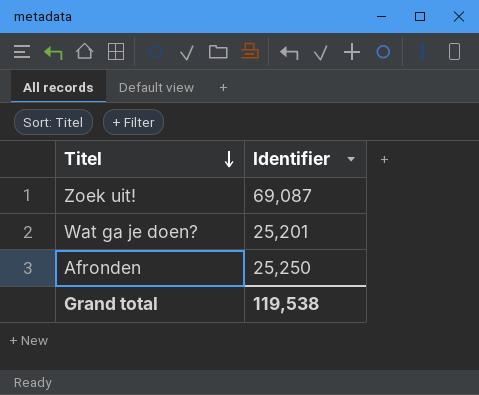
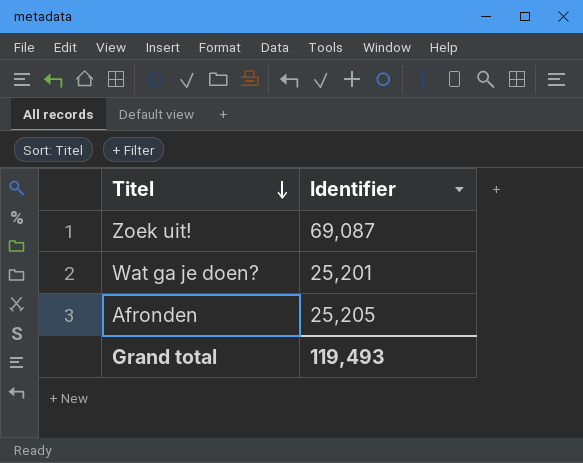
Afronden | Identifier: 25,250 -> 25,205
Grand total | Identifier: 119,538 -> 119,493

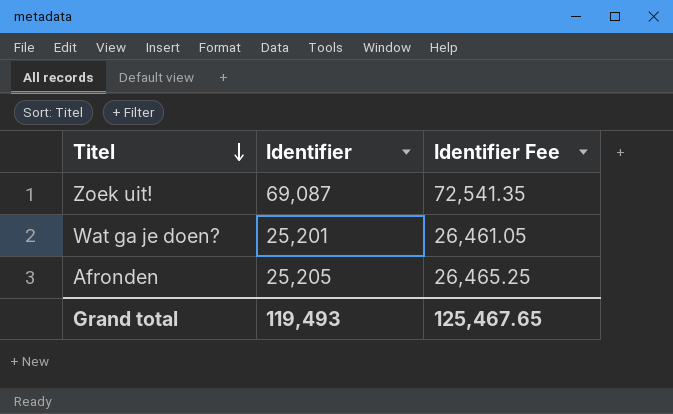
column Identifier Fee | formula: none -> [Identifier] * 1.05

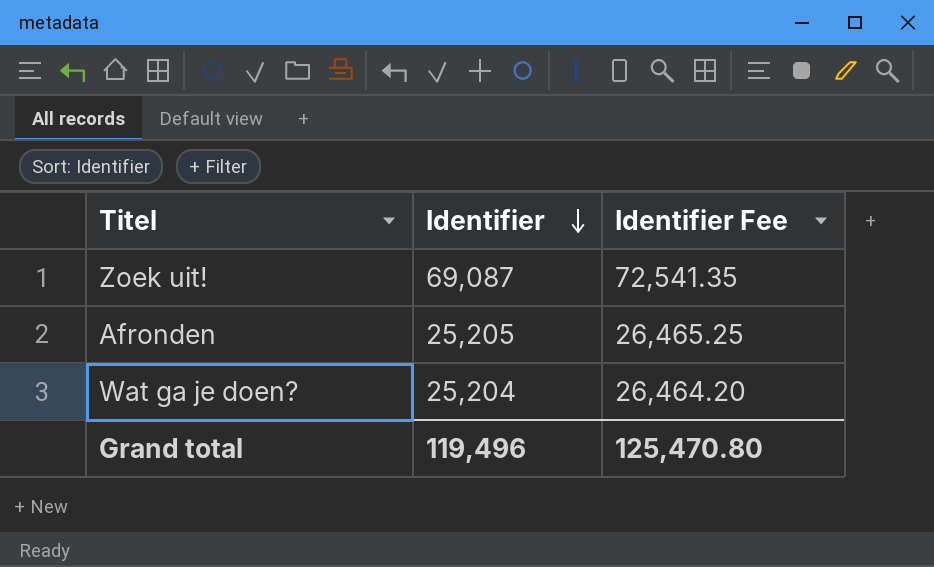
row order: Titel descending -> Identifier descending
Wat ga je doen? | Identifier: 25,201 -> 25,204
Wat ga je doen? | Identifier Fee: 26,461.05 -> 26,464.20
Grand total | Identifier: 119,493 -> 119,496
Grand total | Identifier Fee: 125,467.65 -> 125,470.80

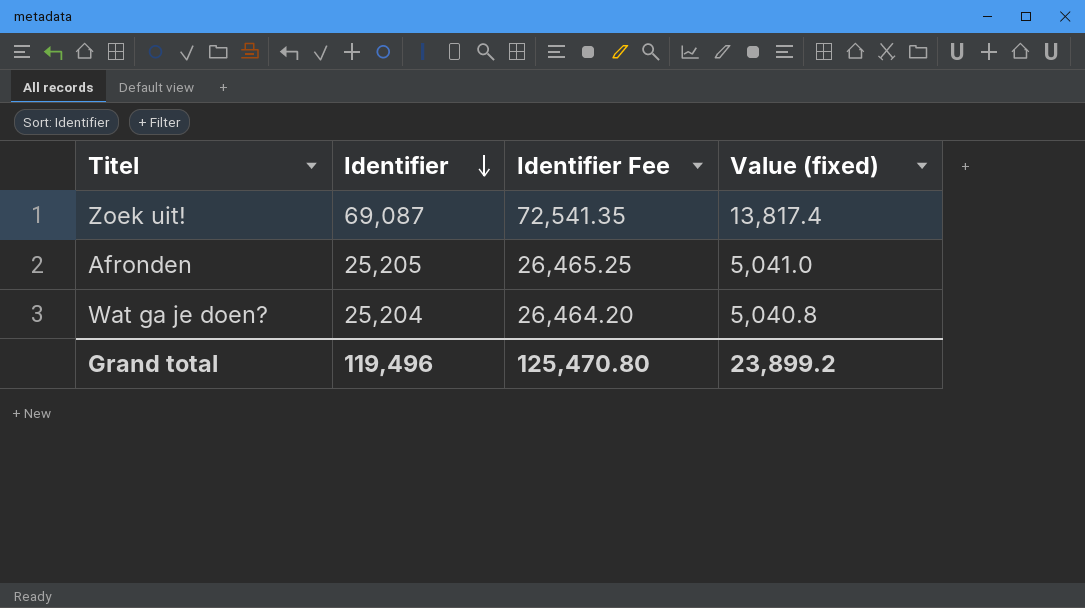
column Value (fixed) | formula: none -> [Identifier] * 0.2

